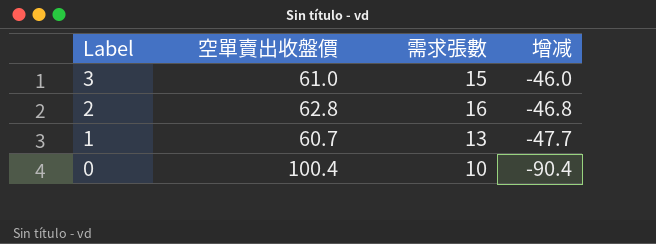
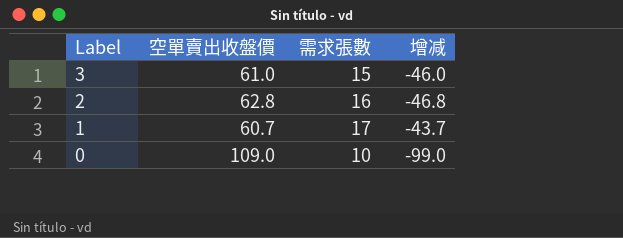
1 | 需求張數: 13 -> 17
1 | 增减: -47.7 -> -43.7
0 | 空單賣出收盤價: 100.4 -> 109.0
0 | 增减: -90.4 -> -99.0

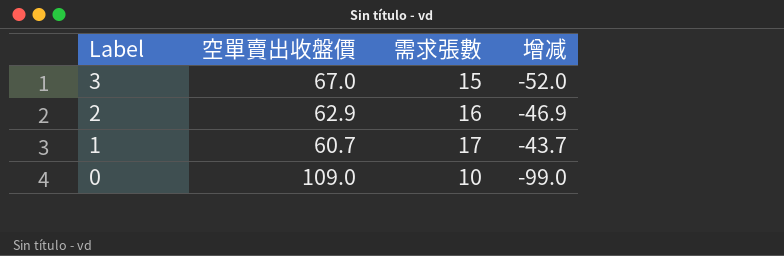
3 | 空單賣出收盤價: 61.0 -> 67.0
3 | 增减: -46.0 -> -52.0
2 | 空單賣出收盤價: 62.8 -> 62.9
2 | 增减: -46.8 -> -46.9

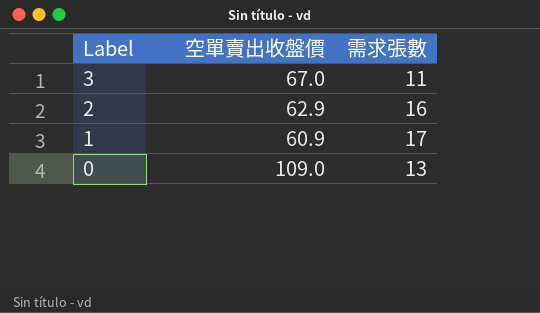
column 增减 | formula: [需求張數] - [空單賣出收盤價] -> none
3 | 需求張數: 15 -> 11
1 | 空單賣出收盤價: 60.7 -> 60.9
0 | 需求張數: 10 -> 13

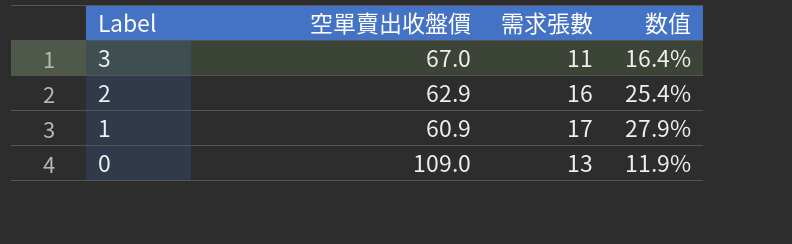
column 数值 | formula: none -> [需求張數] / [空單賣出收盤價]

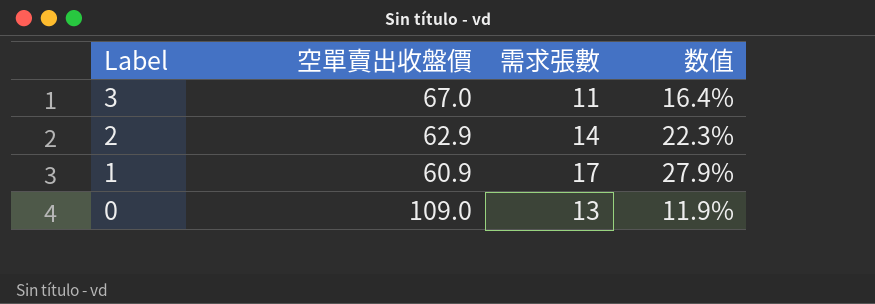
2 | 需求張數: 16 -> 14
2 | 数值: 25.4% -> 22.3%

